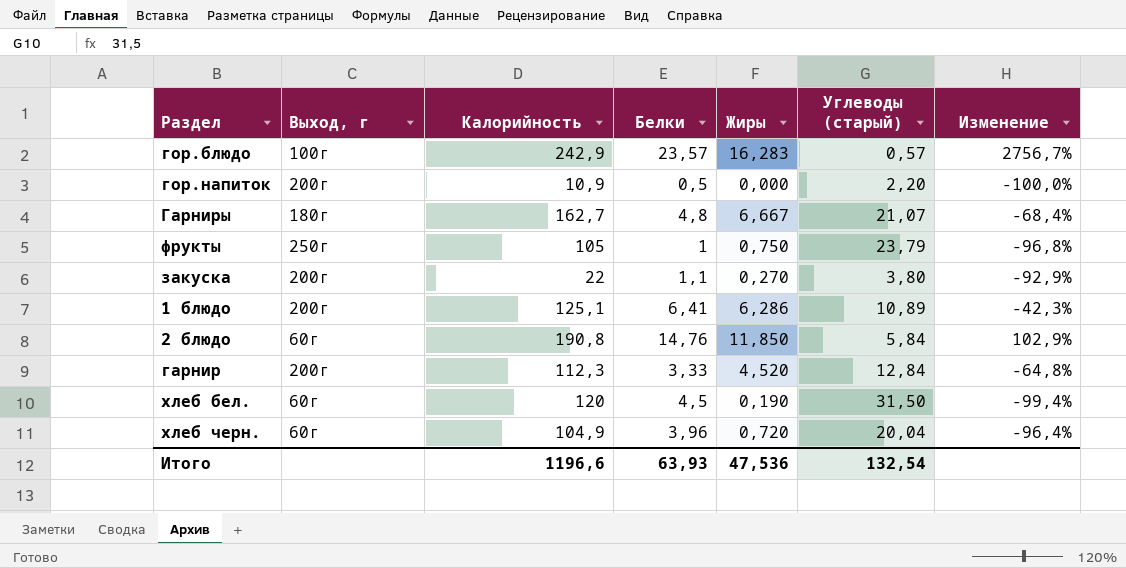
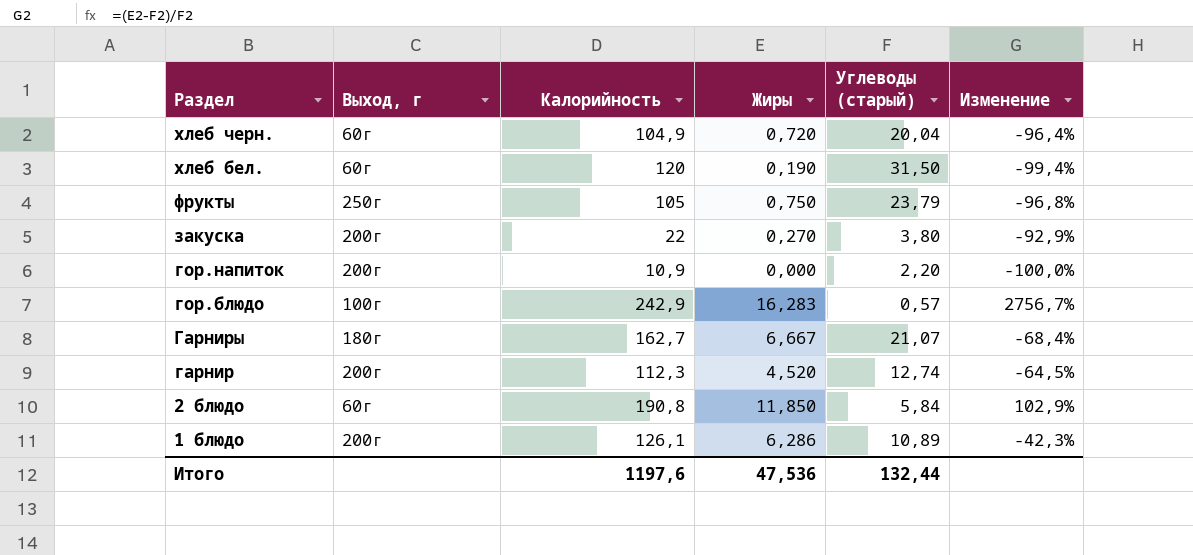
row order: none -> Раздел descending
column Белки | position: 4 -> none
гарнир | Углеводы (старый): 12,84 -> 12,74
гарнир | Изменение: -64,8% -> -64,5%
1 блюдо | Калорийность: 125,1 -> 126,1
Итого | Калорийность: 1196,6 -> 1197,6
Итого | Углеводы (старый): 132,54 -> 132,44

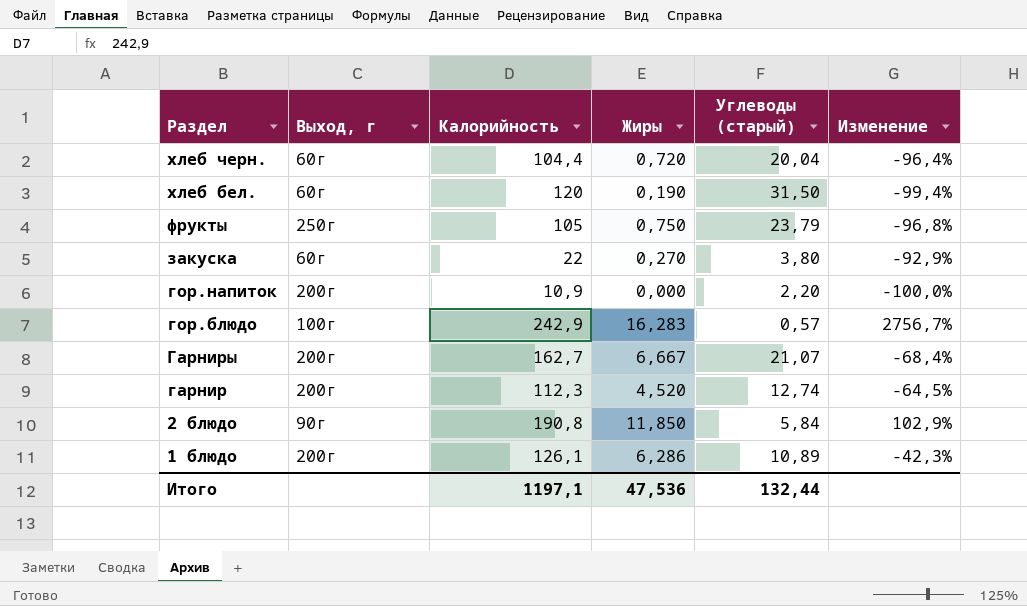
хлеб черн. | Калорийность: 104,9 -> 104,4
закуска | Выход, г: 200г -> 60г
Гарниры | Выход, г: 180г -> 200г
2 блюдо | Выход, г: 60г -> 90г
Итого | Калорийность: 1197,6 -> 1197,1

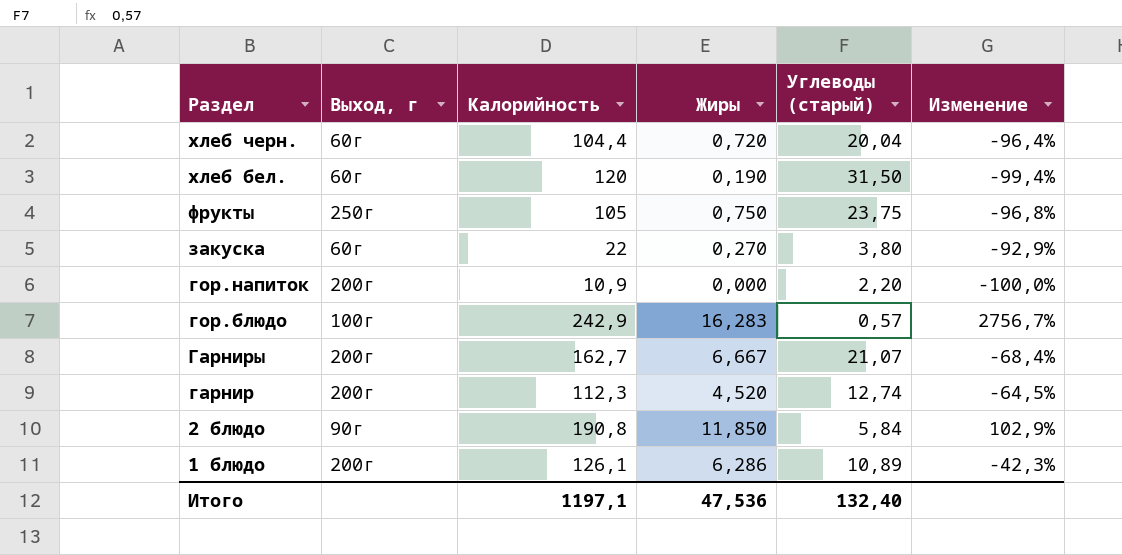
фрукты | Углеводы (старый): 23,79 -> 23,75
Итого | Углеводы (старый): 132,44 -> 132,40

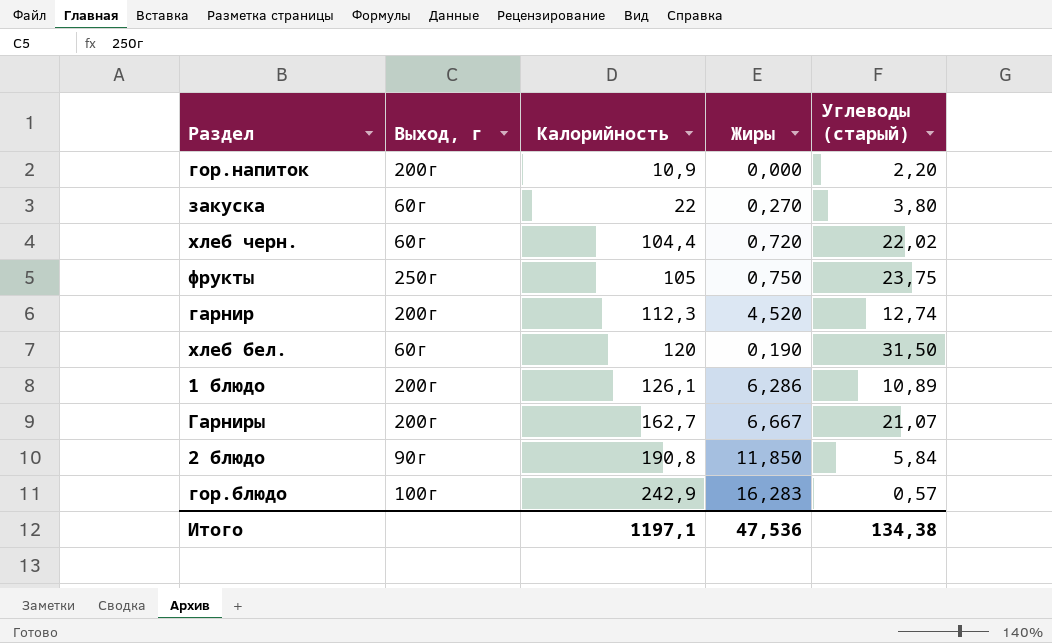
row order: Раздел descending -> Калорийность ascending
column Изменение | formula: ([Жиры] - [Углеводы (старый)]) / [Углеводы (старый)] -> none
хлеб черн. | Углеводы (старый): 20,04 -> 22,02
Итого | Углеводы (старый): 132,40 -> 134,38

